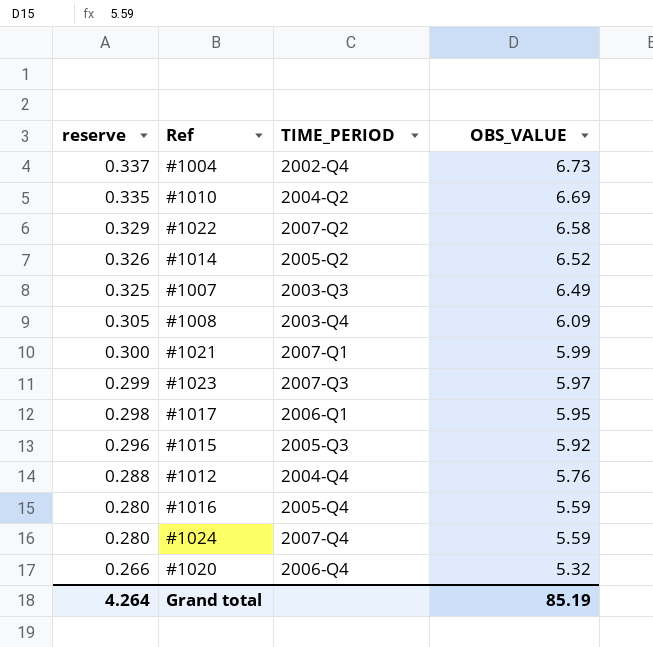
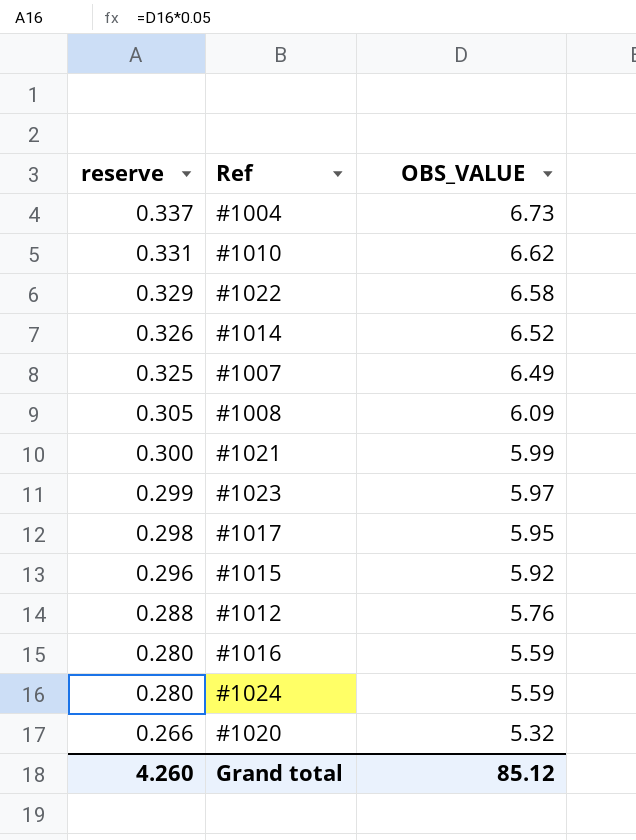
column TIME_PERIOD | position: 3 -> none
#1010 | reserve: 0.335 -> 0.331
#1010 | OBS_VALUE: 6.69 -> 6.62
Grand total | reserve: 4.264 -> 4.260
Grand total | OBS_VALUE: 85.19 -> 85.12

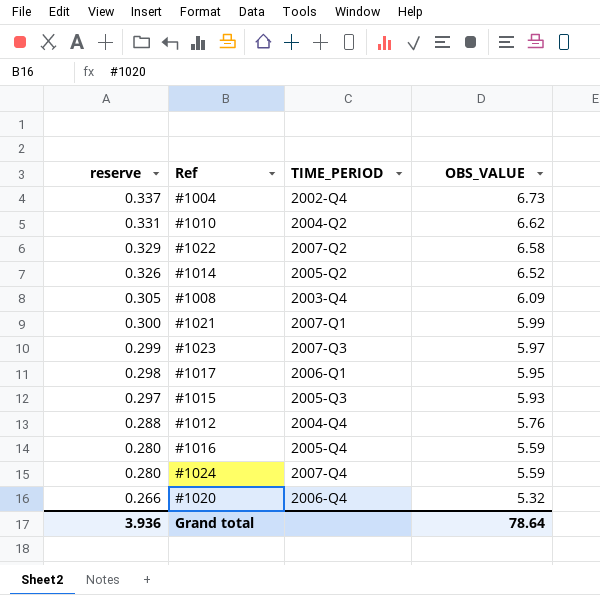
column TIME_PERIOD | position: none -> 3
row #1007: 0.325 | 6.49 -> none
#1015 | reserve: 0.296 -> 0.297
#1015 | OBS_VALUE: 5.92 -> 5.93
Grand total | reserve: 4.260 -> 3.936
Grand total | OBS_VALUE: 85.12 -> 78.64

